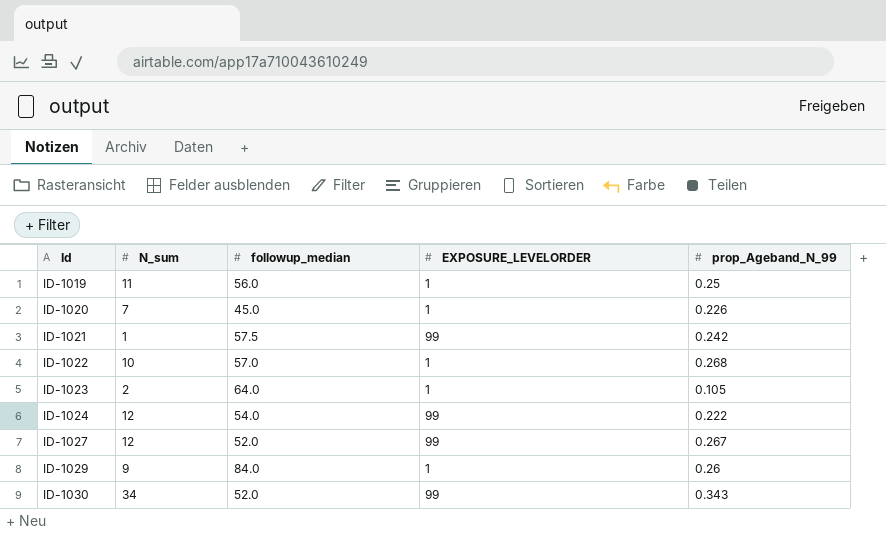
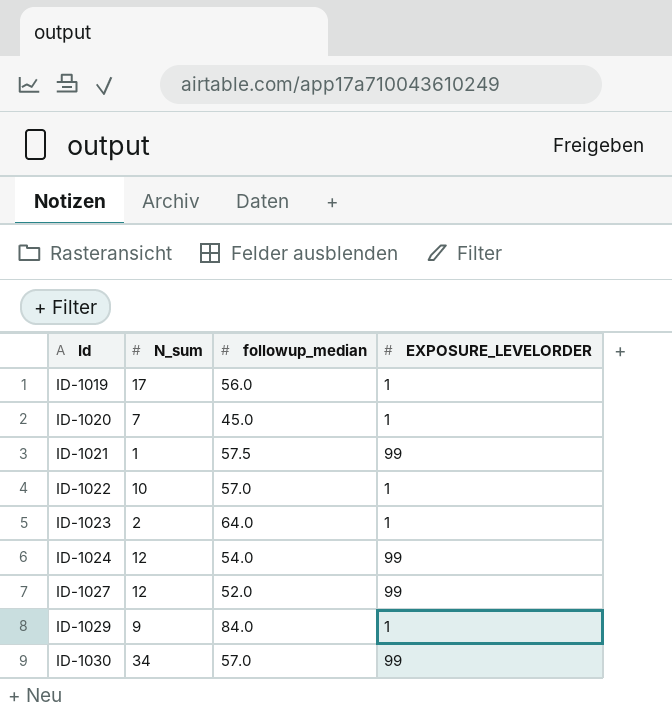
column prop_Ageband_N_99 | position: 5 -> none
ID-1019 | N_sum: 11 -> 17
ID-1030 | followup_median: 52.0 -> 57.0

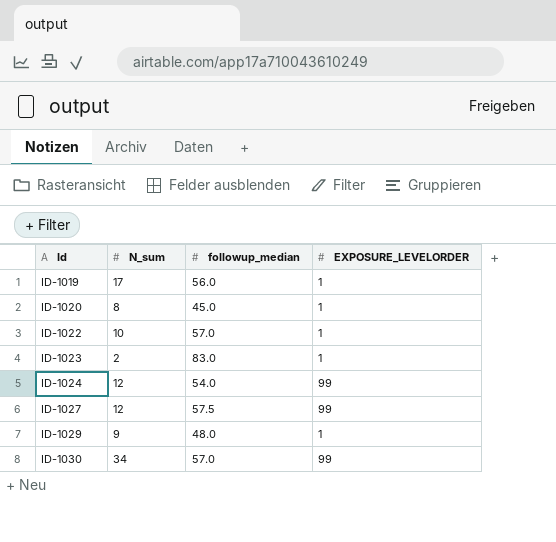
row ID-1021: 1 | 57.5 | 99 -> none
ID-1020 | N_sum: 7 -> 8
ID-1023 | followup_median: 64.0 -> 83.0
ID-1027 | followup_median: 52.0 -> 57.5
ID-1029 | followup_median: 84.0 -> 48.0

